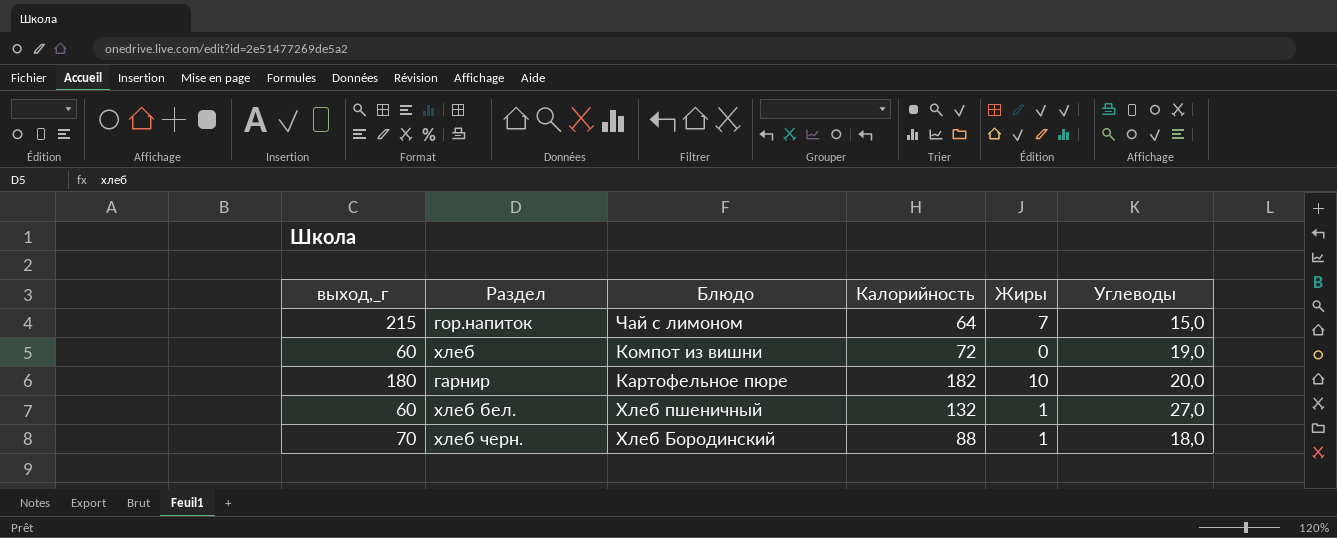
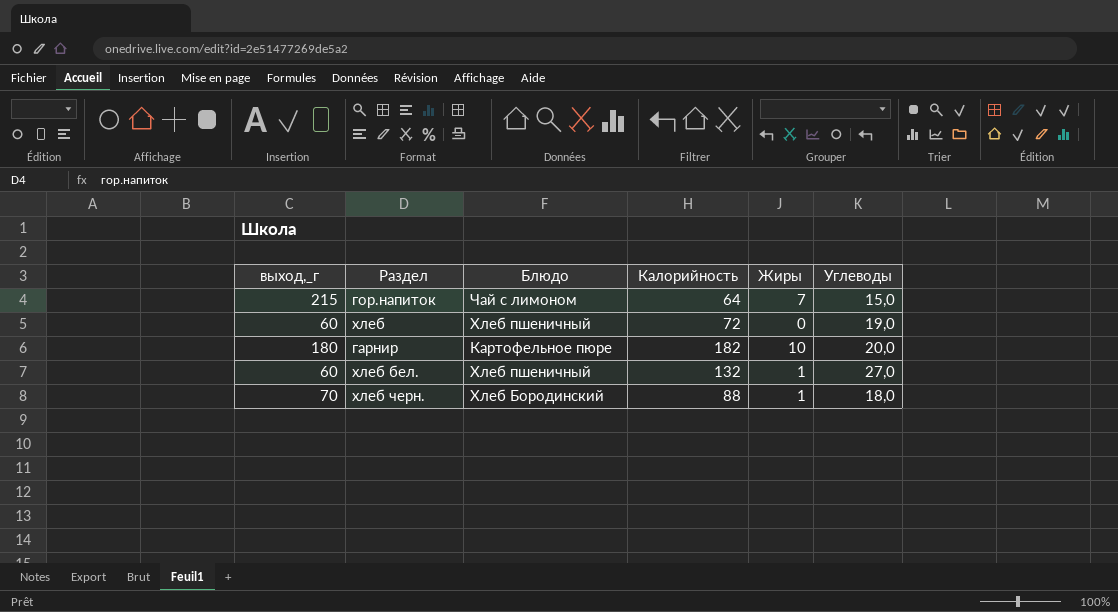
хлеб | Блюдо: Компот из вишни -> Хлеб пшеничный

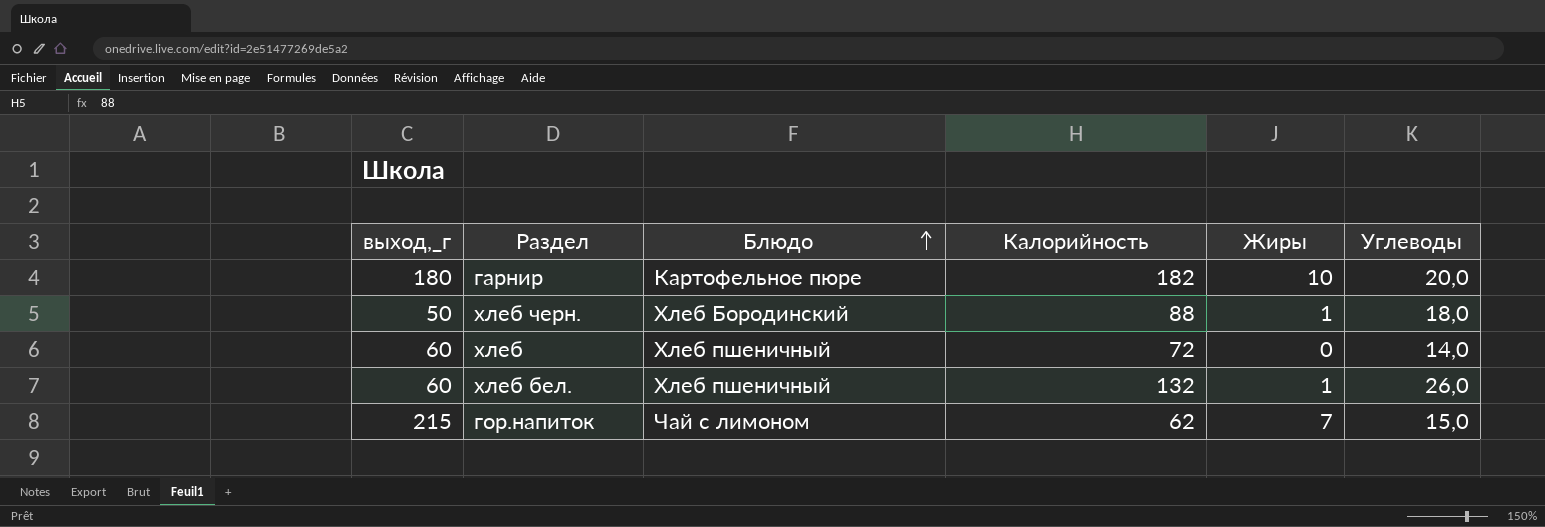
row order: none -> Блюдо ascending
хлеб черн. | выход,_г: 70 -> 50
хлеб | Углеводы: 19,0 -> 14,0
хлеб бел. | Углеводы: 27,0 -> 26,0
гор.напиток | Калорийность: 64 -> 62

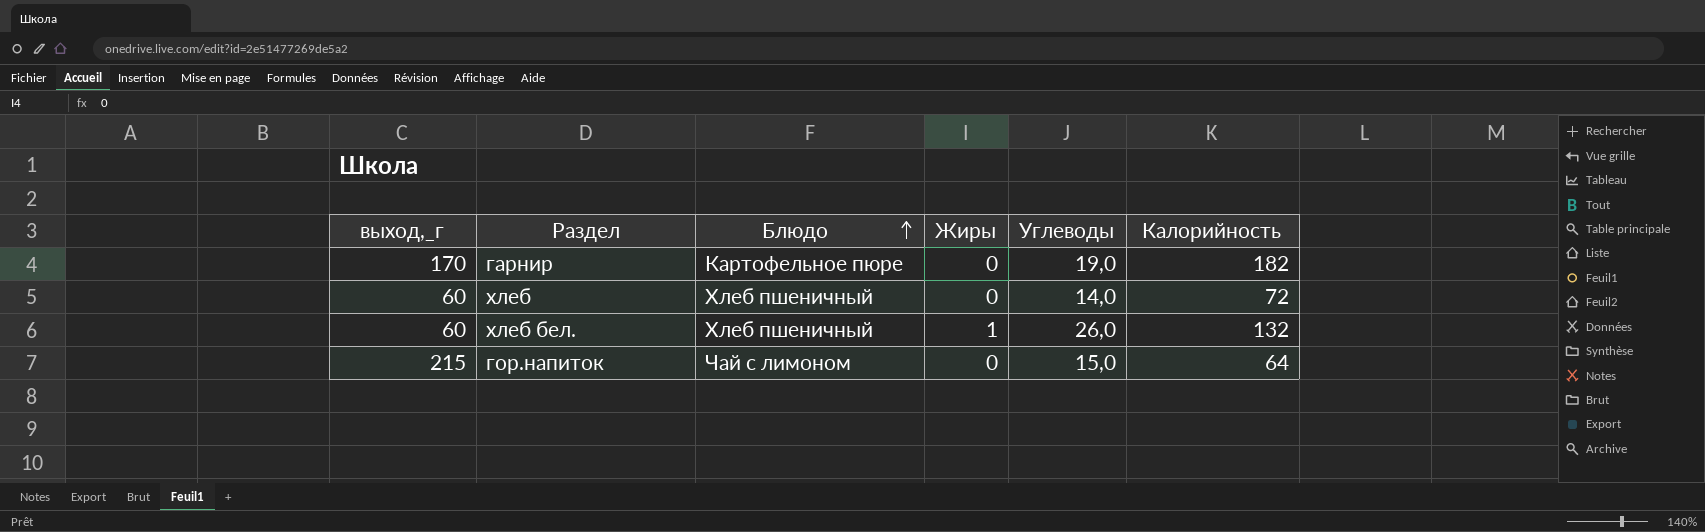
column Калорийность | position: 4 -> 6
row хлеб черн.: 50 | Хлеб Бородинский | 88 | 1 | 18,0 -> none
гарнир | выход,_г: 180 -> 170
гарнир | Жиры: 10 -> 0
гарнир | Углеводы: 20,0 -> 19,0
гор.напиток | Жиры: 7 -> 0
гор.напиток | Калорийность: 62 -> 64

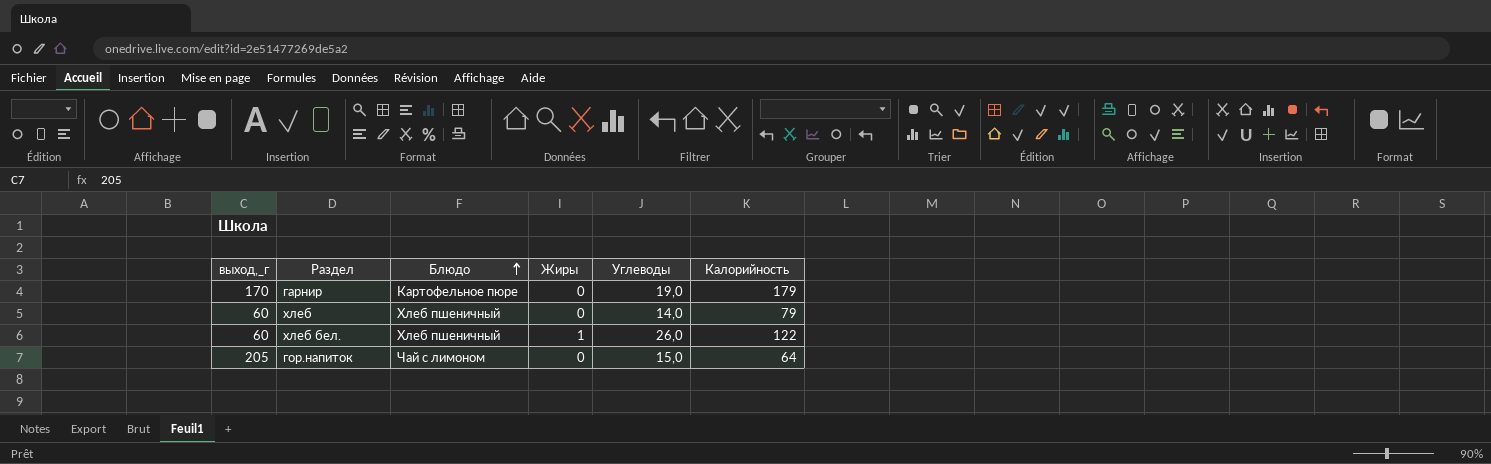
гарнир | Калорийность: 182 -> 179
хлеб | Калорийность: 72 -> 79
хлеб бел. | Калорийность: 132 -> 122
гор.напиток | выход,_г: 215 -> 205

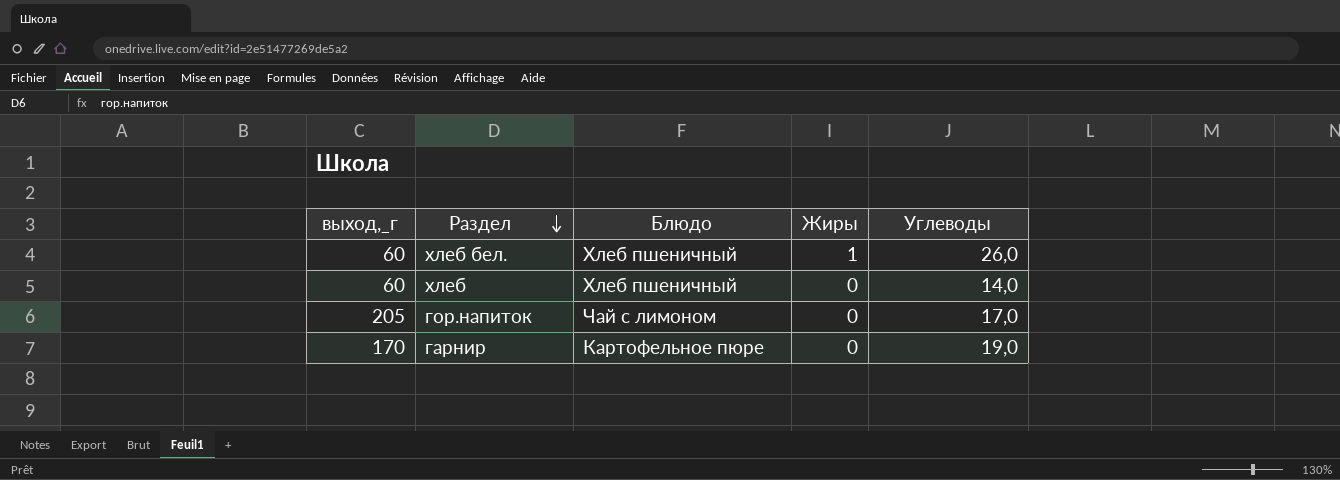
row order: Блюдо ascending -> Раздел descending
column Калорийность | position: 6 -> none
гор.напиток | Углеводы: 15,0 -> 17,0

